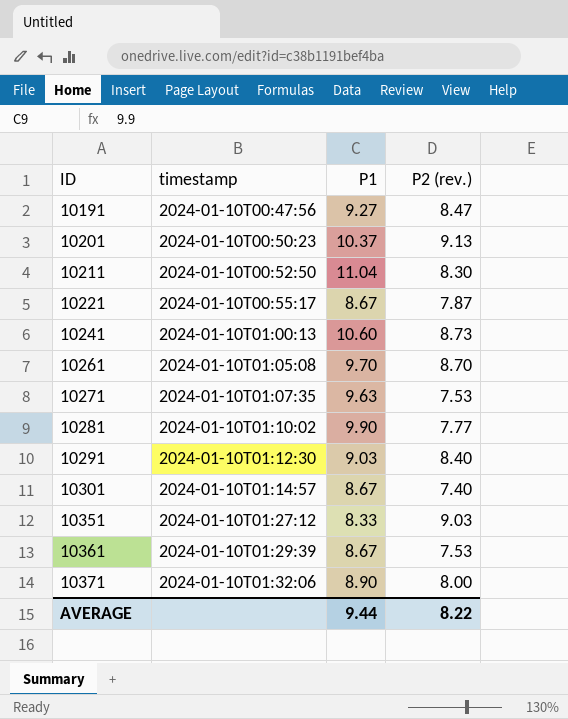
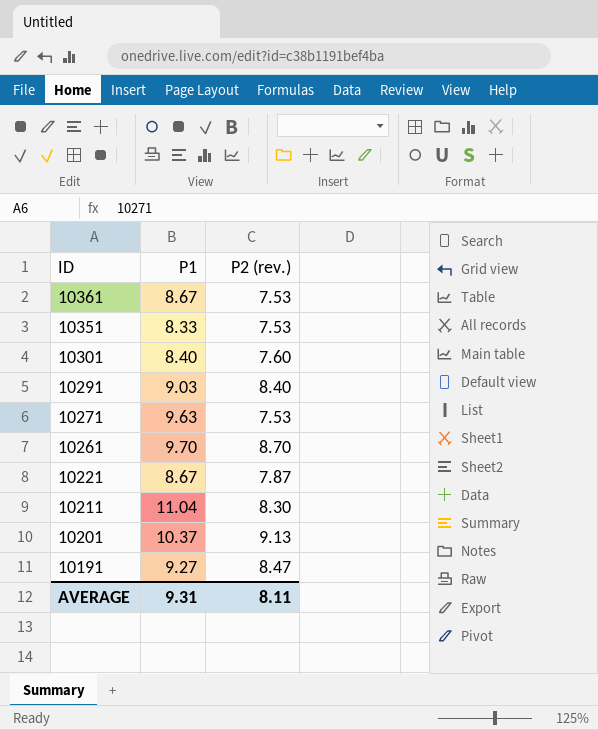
row order: ID ascending -> ID descending
column timestamp | position: 2 -> none
row 10241: 2024-01-10T01:00:13 | 10.60 | 8.73 -> none
row 10281: 2024-01-10T01:10:02 | 9.90 | 7.77 -> none
row 10371: 2024-01-10T01:32:06 | 8.90 | 8.00 -> none
10351 | P2 (rev.): 9.03 -> 7.53
10301 | P1: 8.67 -> 8.40
10301 | P2 (rev.): 7.40 -> 7.60
AVERAGE | P1: 9.44 -> 9.31
AVERAGE | P2 (rev.): 8.22 -> 8.11

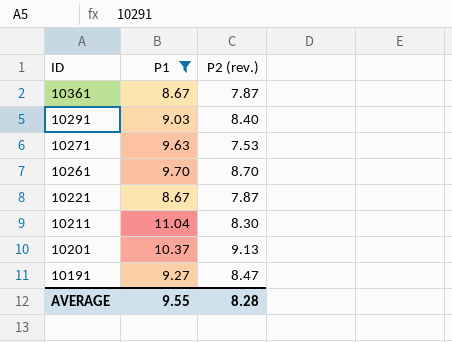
filter: none -> P1 >= 8.67
10361 | P2 (rev.): 7.53 -> 7.87
AVERAGE | P1: 9.31 -> 9.55
AVERAGE | P2 (rev.): 8.11 -> 8.28

